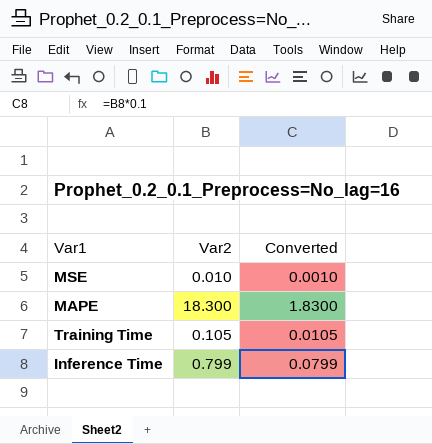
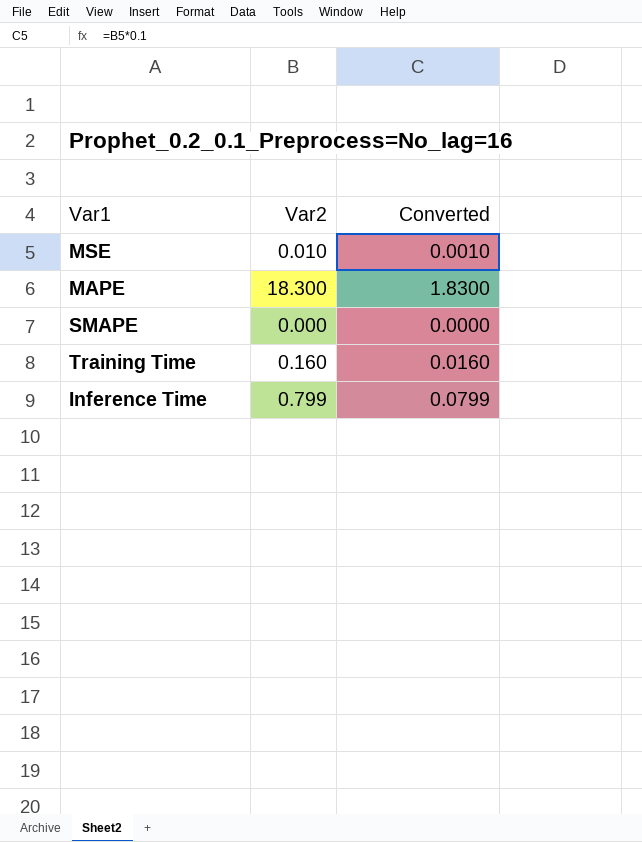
row SMAPE: none -> 0.000 | 0.0000
Training Time | Var2: 0.105 -> 0.160
Training Time | Converted: 0.0105 -> 0.0160

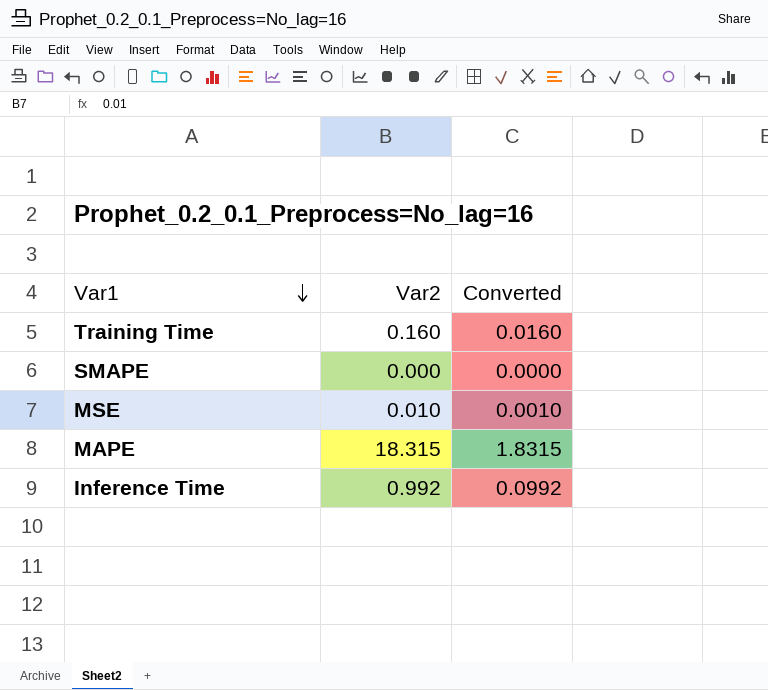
row order: none -> Var1 descending
MAPE | Var2: 18.300 -> 18.315
MAPE | Converted: 1.8300 -> 1.8315
Inference Time | Var2: 0.799 -> 0.992
Inference Time | Converted: 0.0799 -> 0.0992

